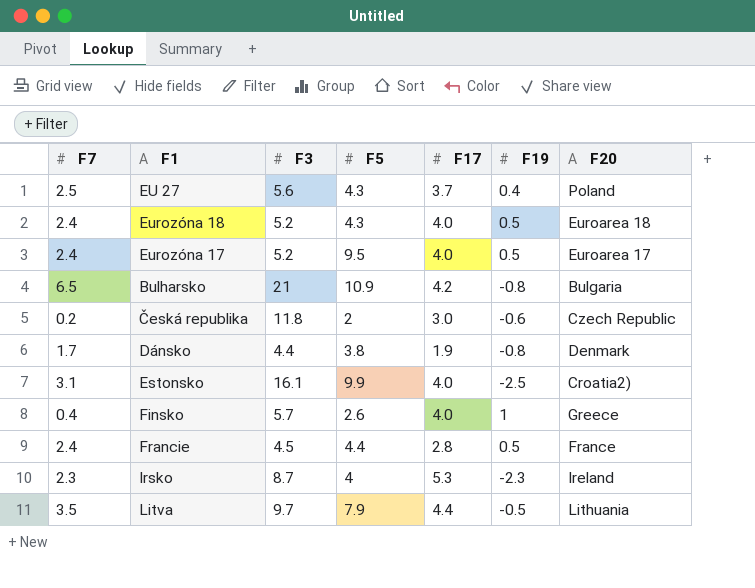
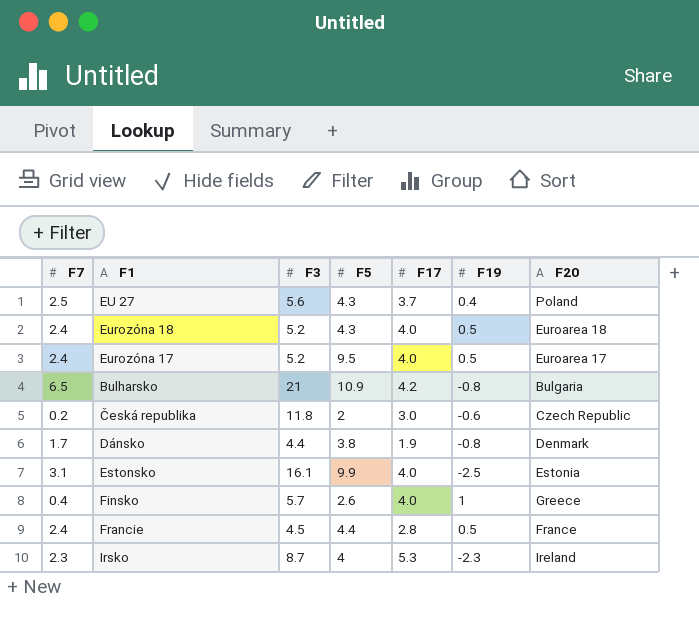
row Litva: 3.5 | 9.7 | 7.9 | 4.4 | -0.5 | Lithuania -> none
Estonsko | F20: Croatia2) -> Estonia

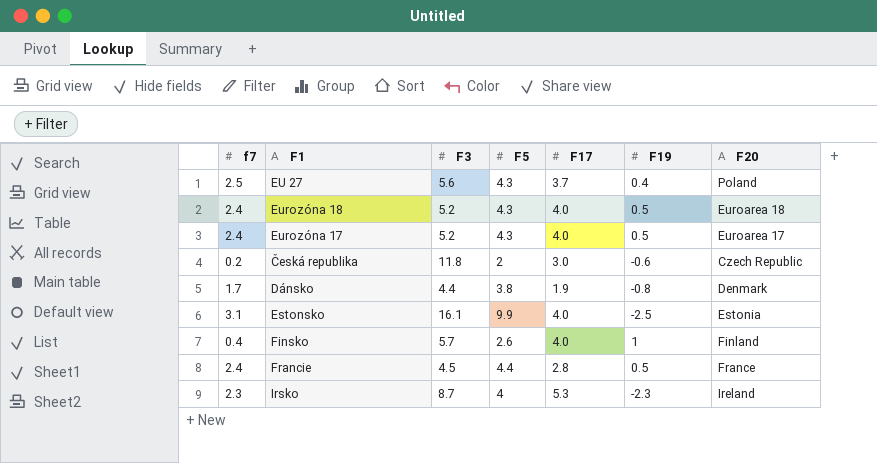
column name: F7 -> f7
row Bulharsko: 6.5 | 21 | 10.9 | 4.2 | -0.8 | Bulgaria -> none
Eurozóna 17 | F5: 9.5 -> 4.3
Finsko | F20: Greece -> Finland

